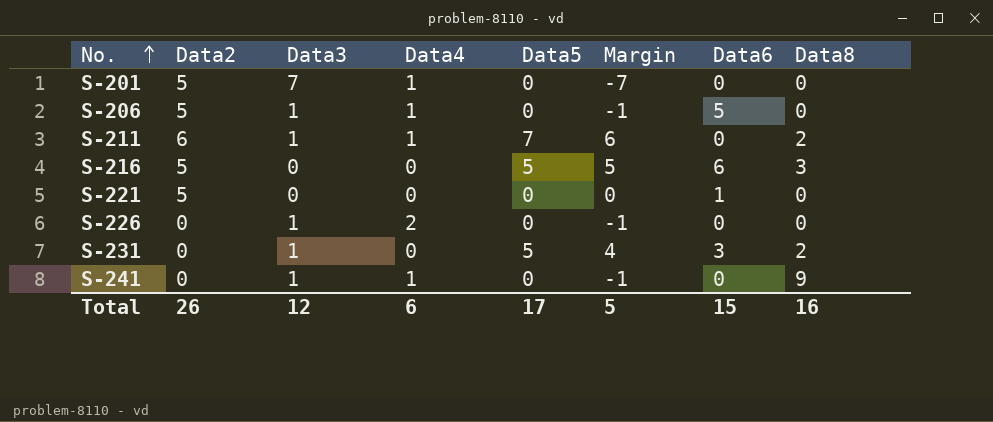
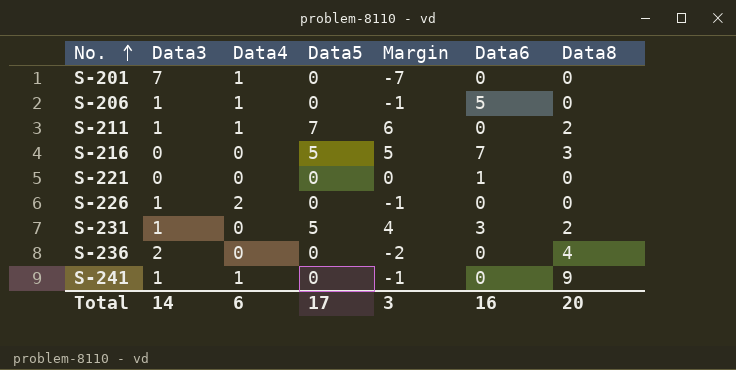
column Data2 | position: 2 -> none
S-216 | Data6: 6 -> 7
row S-236: none -> 2 | 0 | 0 | -2 | 0 | 4
Total | Data3: 12 -> 14
Total | Margin: 5 -> 3
Total | Data6: 15 -> 16
Total | Data8: 16 -> 20

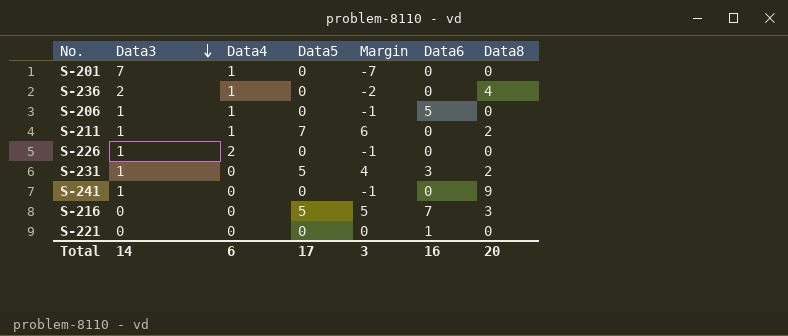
row order: No. ascending -> Data3 descending
S-236 | Data4: 0 -> 1
S-241 | Data4: 1 -> 0

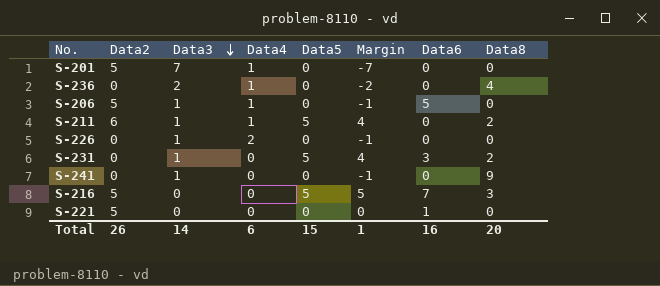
column Data2 | position: none -> 2
S-211 | Data5: 7 -> 5
S-211 | Margin: 6 -> 4
Total | Data5: 17 -> 15
Total | Margin: 3 -> 1

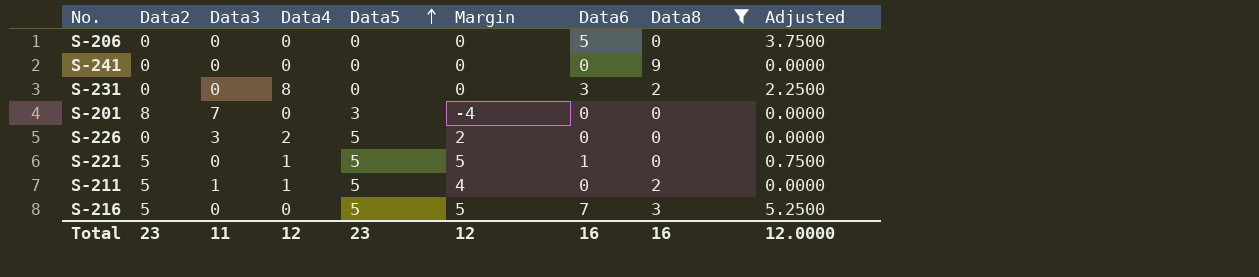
filter: none -> Data8 != 4
row order: Data3 descending -> Data5 ascending
column Adjusted | formula: none -> [Data6] * 0.75
S-206 | Data2: 5 -> 0
S-206 | Data3: 1 -> 0
S-206 | Data4: 1 -> 0
S-206 | Margin: -1 -> 0
S-241 | Data3: 1 -> 0
S-241 | Margin: -1 -> 0
S-231 | Data3: 1 -> 0
S-231 | Data4: 0 -> 8
S-231 | Data5: 5 -> 0
S-231 | Margin: 4 -> 0
S-201 | Data2: 5 -> 8
S-201 | Data4: 1 -> 0
S-201 | Data5: 0 -> 3
S-201 | Margin: -7 -> -4
S-226 | Data3: 1 -> 3
S-226 | Data5: 0 -> 5
S-226 | Margin: -1 -> 2
S-221 | Data4: 0 -> 1
S-221 | Data5: 0 -> 5
S-221 | Margin: 0 -> 5
S-211 | Data2: 6 -> 5
Total | Data2: 26 -> 23
Total | Data3: 14 -> 11
Total | Data4: 6 -> 12
Total | Data5: 15 -> 23
Total | Margin: 1 -> 12
Total | Data8: 20 -> 16

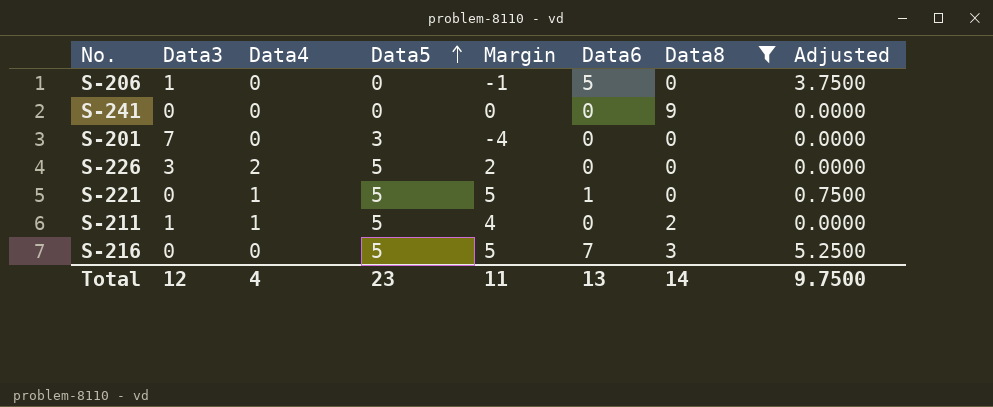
column Data2 | position: 2 -> none
row S-231: 0 | 0 | 8 | 0 | 0 | 3 | 2 | 2.2500 -> none
S-206 | Data3: 0 -> 1
S-206 | Margin: 0 -> -1
Total | Data3: 11 -> 12
Total | Data4: 12 -> 4
Total | Margin: 12 -> 11
Total | Data6: 16 -> 13
Total | Data8: 16 -> 14
Total | Adjusted: 12.0000 -> 9.7500

